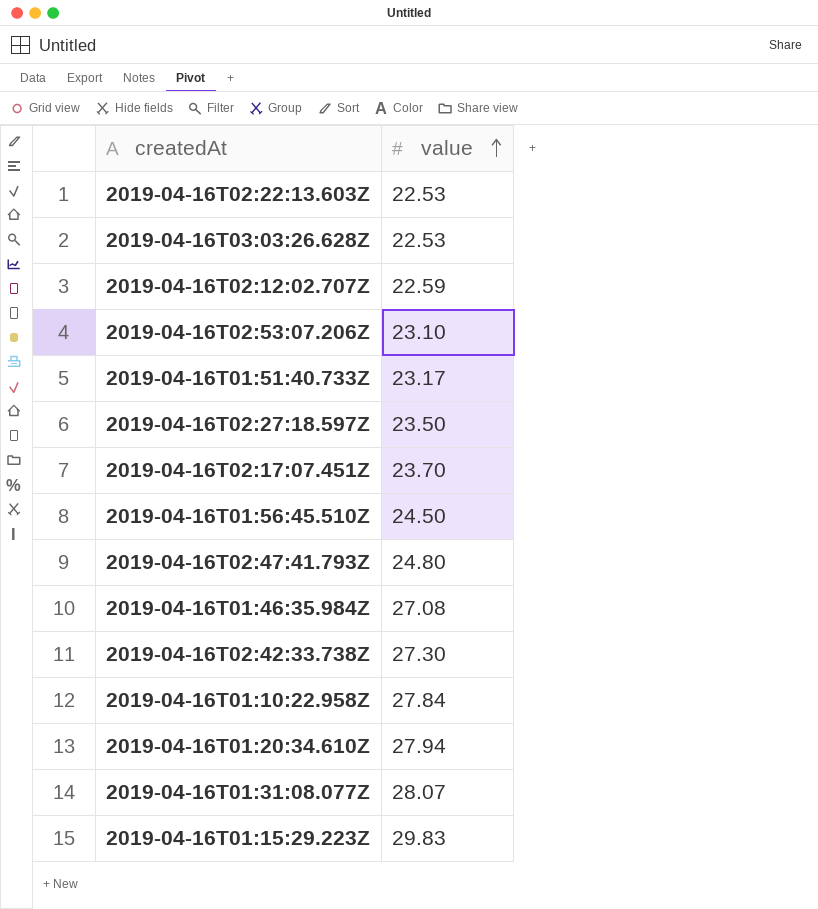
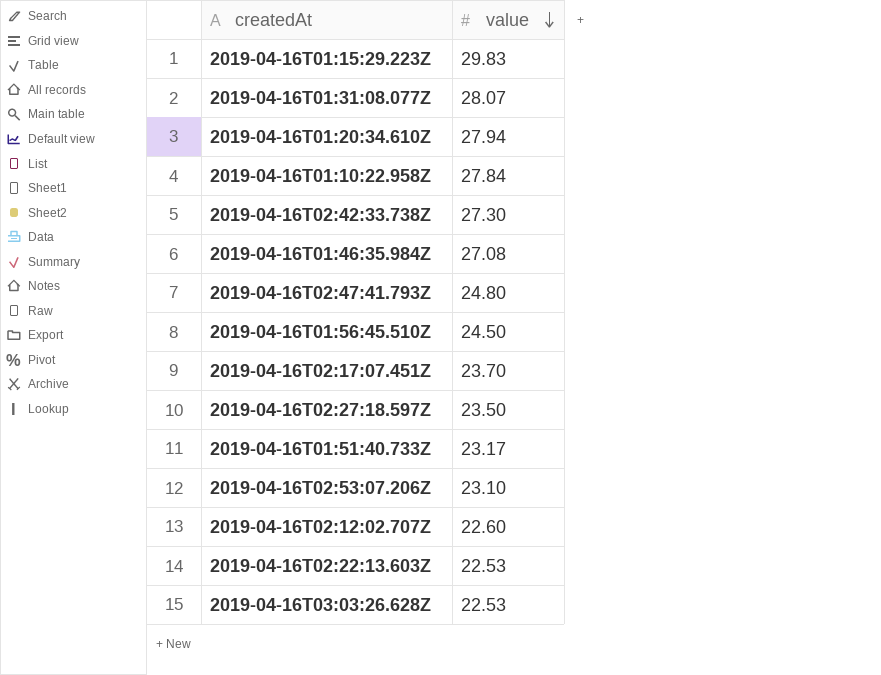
row order: value ascending -> value descending
2019-04-16T02:12:02.707Z | value: 22.59 -> 22.60

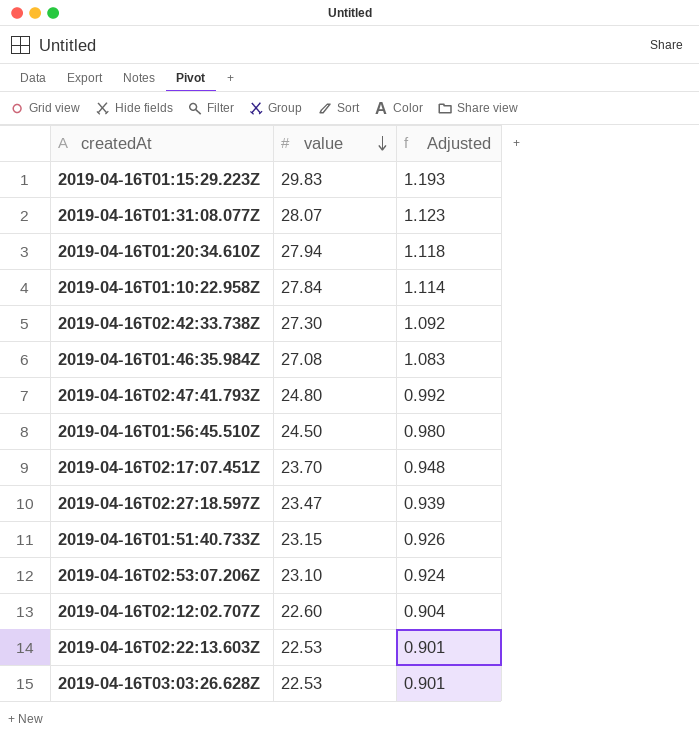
column Adjusted | formula: none -> [value] * 0.04
2019-04-16T02:27:18.597Z | value: 23.50 -> 23.47
2019-04-16T01:51:40.733Z | value: 23.17 -> 23.15

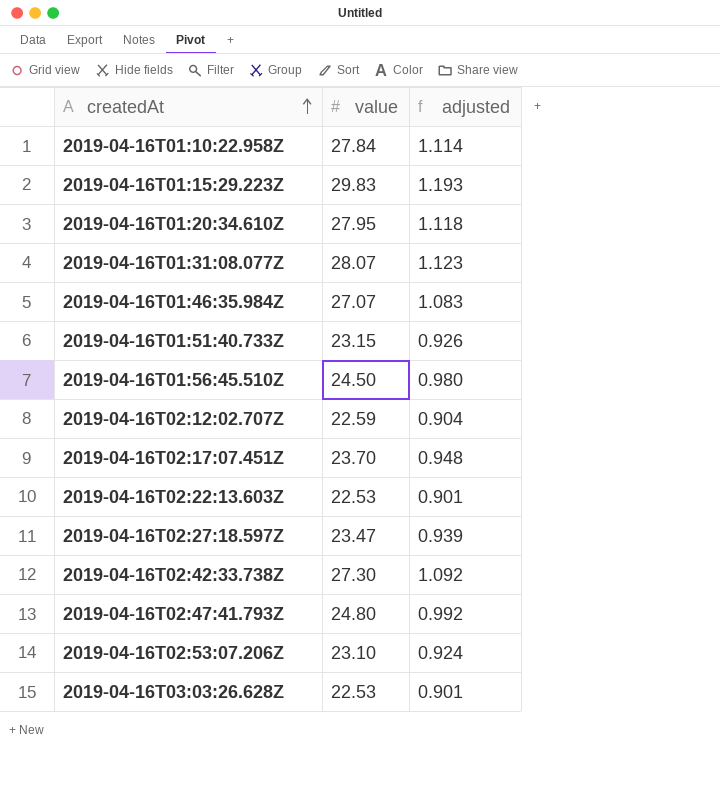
row order: value descending -> createdAt ascending
column name: Adjusted -> adjusted
2019-04-16T01:20:34.610Z | value: 27.94 -> 27.95
2019-04-16T01:46:35.984Z | value: 27.08 -> 27.07
2019-04-16T02:12:02.707Z | value: 22.60 -> 22.59

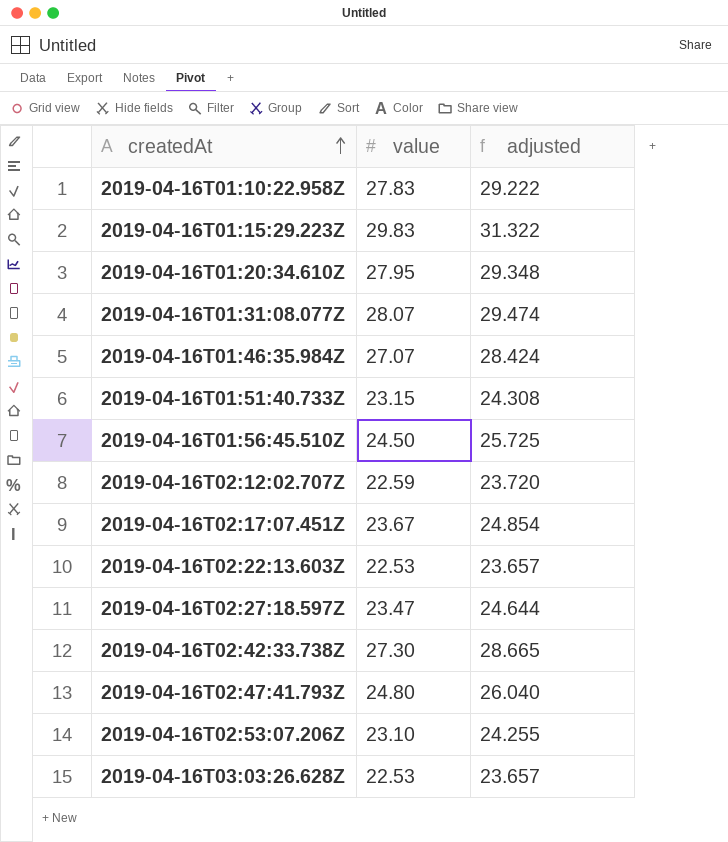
column adjusted | formula: [value] * 0.04 -> [value] * 1.05
2019-04-16T01:10:22.958Z | value: 27.84 -> 27.83
2019-04-16T02:17:07.451Z | value: 23.70 -> 23.67

